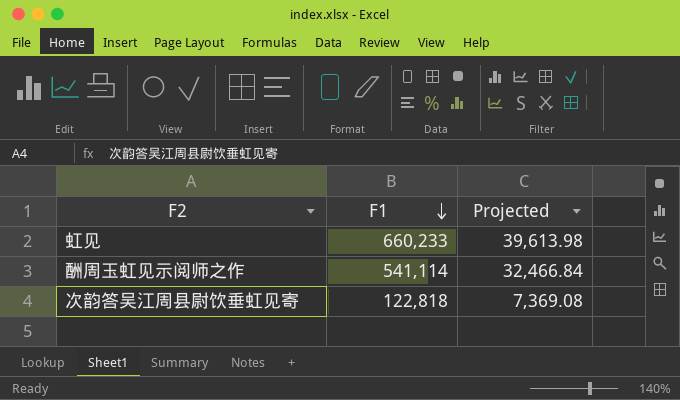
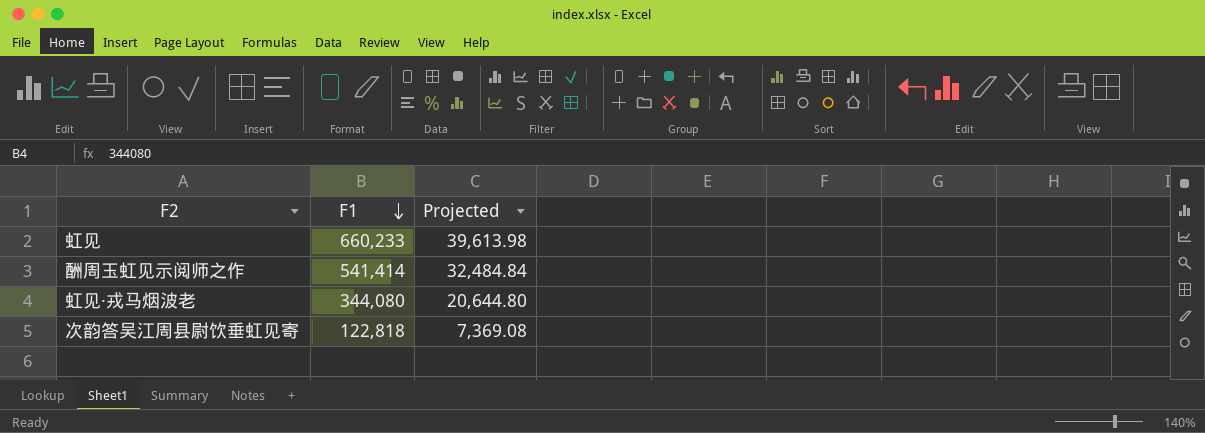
酬周玉虹见示阅师之作 | F1: 541,114 -> 541,414
酬周玉虹见示阅师之作 | Projected: 32,466.84 -> 32,484.84
row 虹见·戎马烟波老: none -> 344,080 | 20,644.80

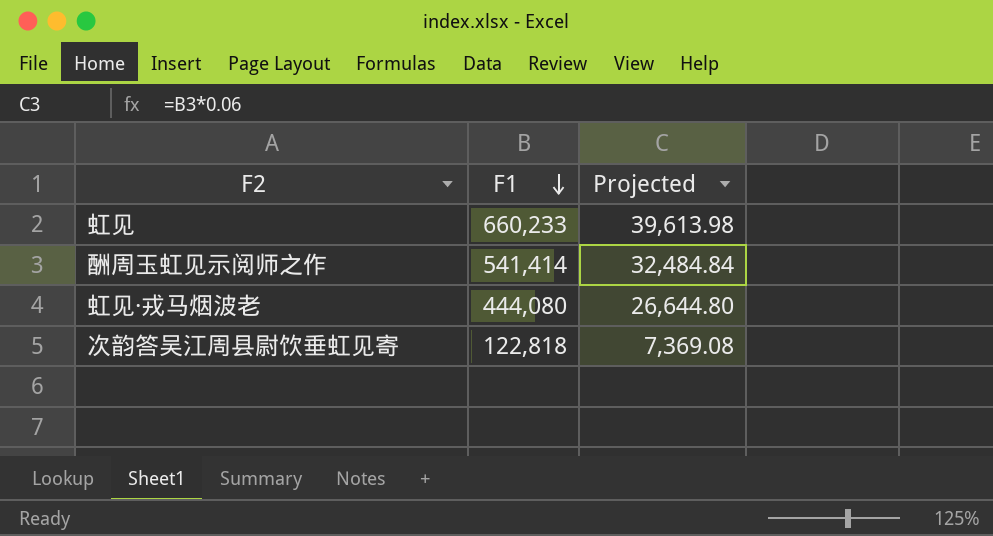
虹见·戎马烟波老 | F1: 344,080 -> 444,080
虹见·戎马烟波老 | Projected: 20,644.80 -> 26,644.80

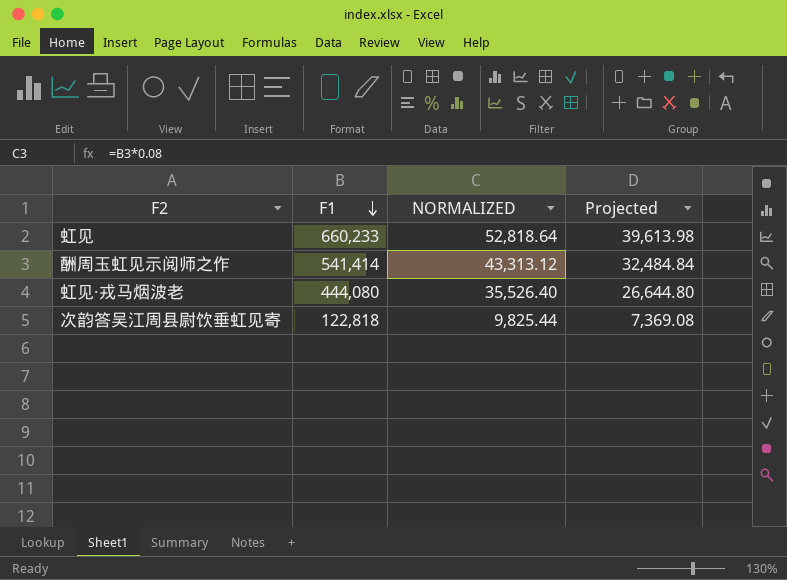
column NORMALIZED | formula: none -> [F1] * 0.08

